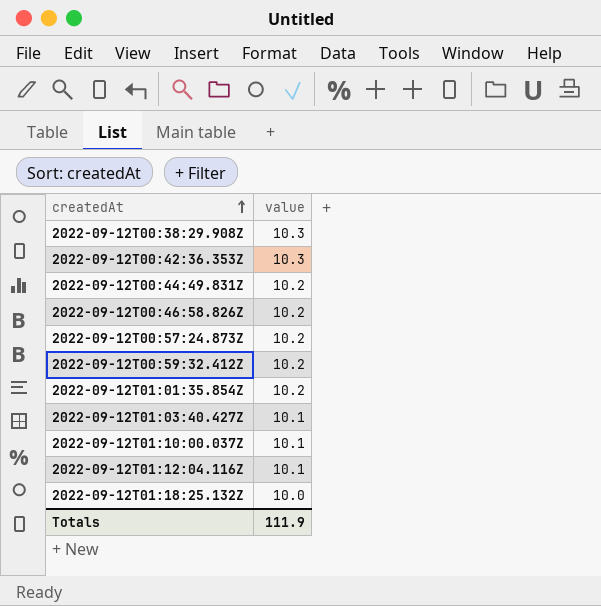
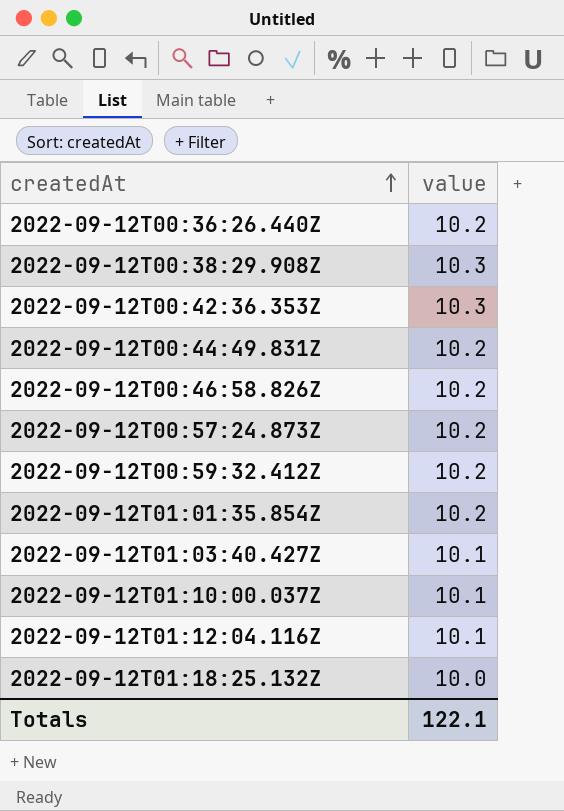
row 2022-09-12T00:36:26.440Z: none -> 10.2
Totals | value: 111.9 -> 122.1

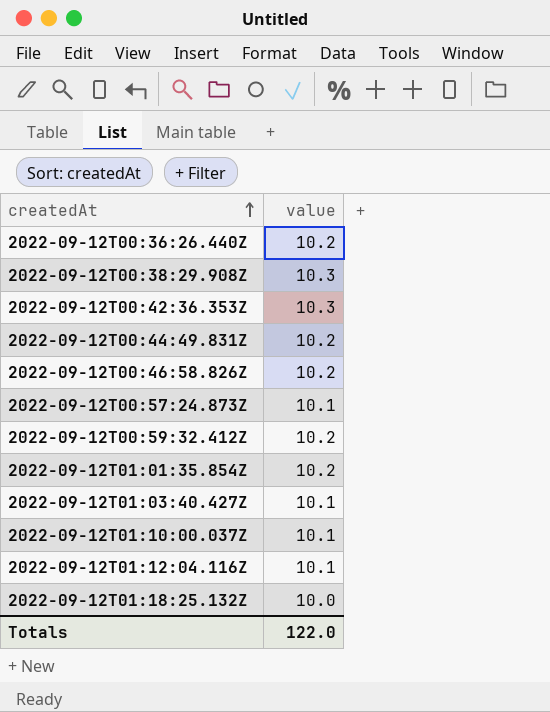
2022-09-12T00:57:24.873Z | value: 10.2 -> 10.1
Totals | value: 122.1 -> 122.0

